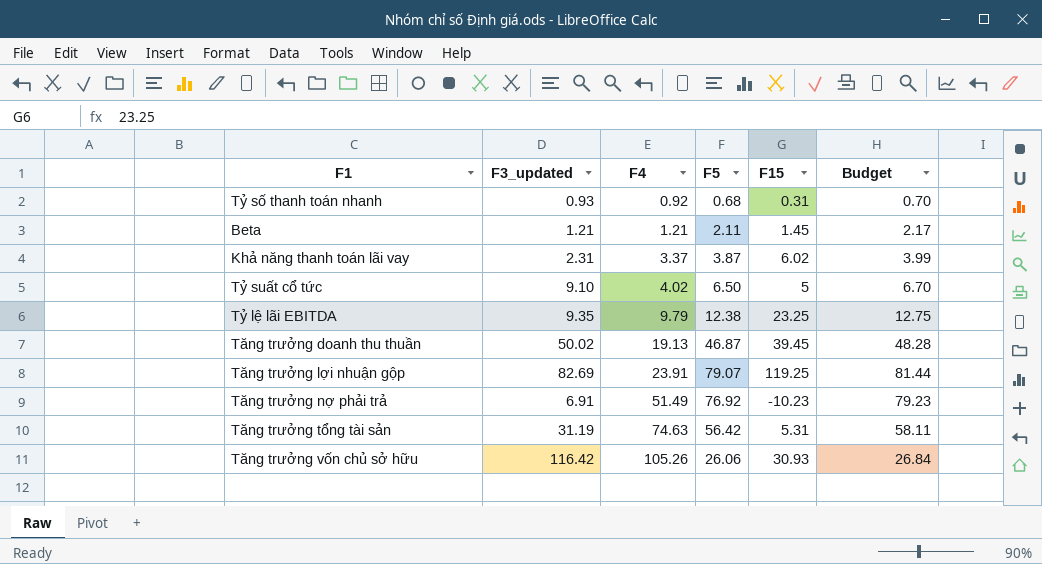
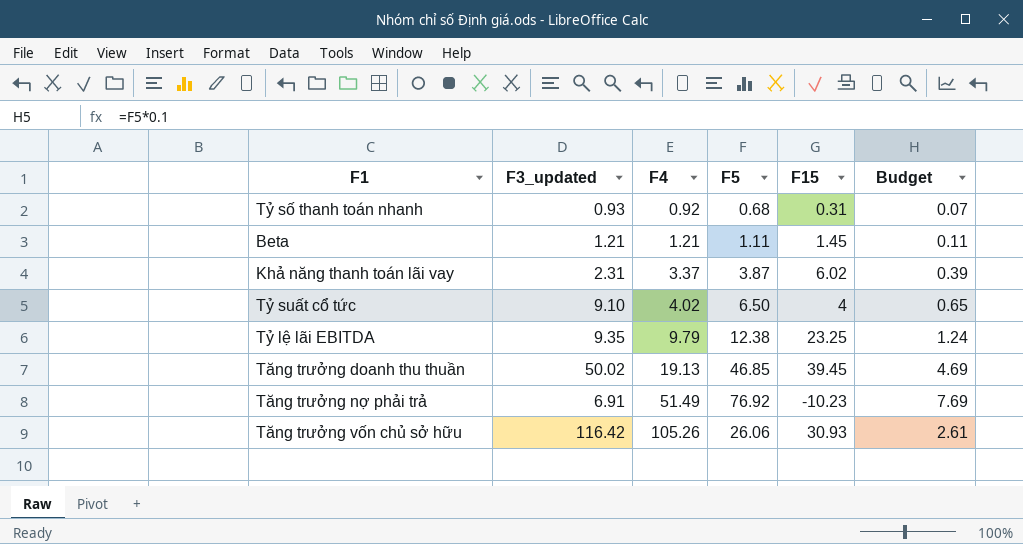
column Budget | formula: [F5] * 1.03 -> [F5] * 0.1
row Tăng trưởng lợi nhuận gộp: 82.69 | 23.91 | 79.07 | 119.25 | 81.44 -> none
row Tăng trưởng tổng tài sản: 31.19 | 74.63 | 56.42 | 5.31 | 58.11 -> none
Beta | F5: 2.11 -> 1.11
Tỷ suất cổ tức | F15: 5 -> 4
Tăng trưởng doanh thu thuần | F5: 46.87 -> 46.85

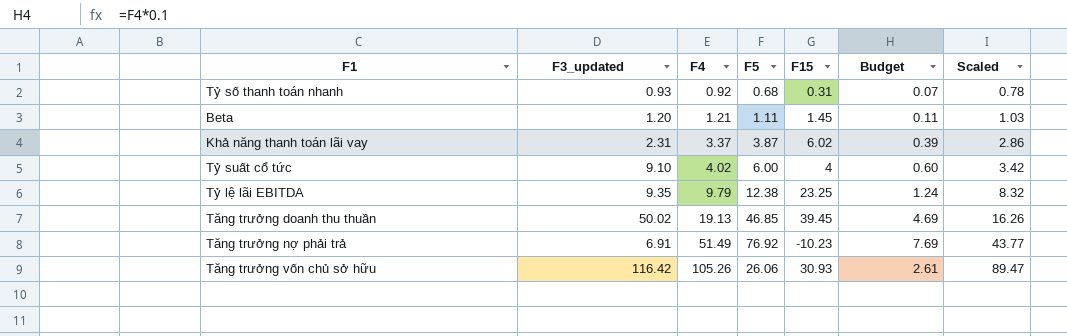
column Scaled | formula: none -> [F4] * 0.85
Beta | F3_updated: 1.21 -> 1.20
Tỷ suất cổ tức | F5: 6.50 -> 6.00
Tỷ suất cổ tức | Budget: 0.65 -> 0.60

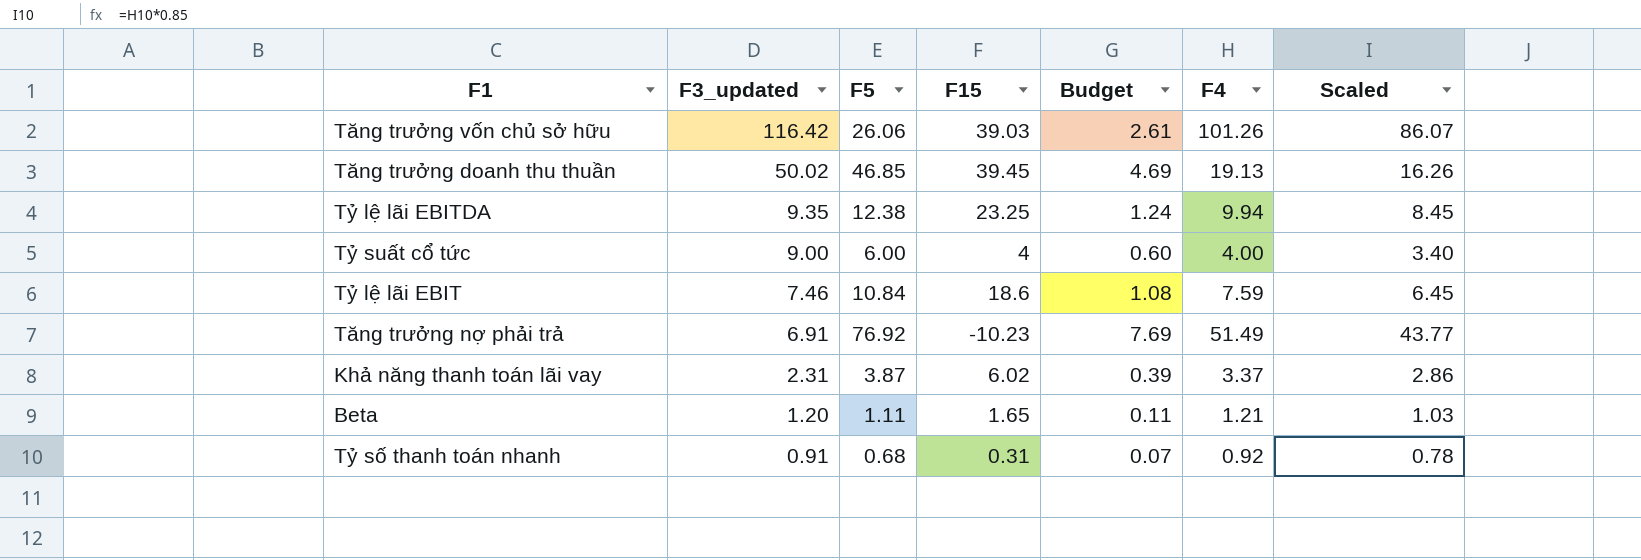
row order: F4 ascending -> F3_updated descending
column F4 | position: 3 -> 6
Tăng trưởng vốn chủ sở hữu | F15: 30.93 -> 39.03
Tăng trưởng vốn chủ sở hữu | F4: 105.26 -> 101.26
Tăng trưởng vốn chủ sở hữu | Scaled: 89.47 -> 86.07
Tỷ lệ lãi EBITDA | F4: 9.79 -> 9.94
Tỷ lệ lãi EBITDA | Scaled: 8.32 -> 8.45
Tỷ suất cổ tức | F3_updated: 9.10 -> 9.00
Tỷ suất cổ tức | F4: 4.02 -> 4.00
Tỷ suất cổ tức | Scaled: 3.42 -> 3.40
row Tỷ lệ lãi EBIT: none -> 7.46 | 10.84 | 18.6 | 1.08 | 7.59 | 6.45
Beta | F15: 1.45 -> 1.65
Tỷ số thanh toán nhanh | F3_updated: 0.93 -> 0.91

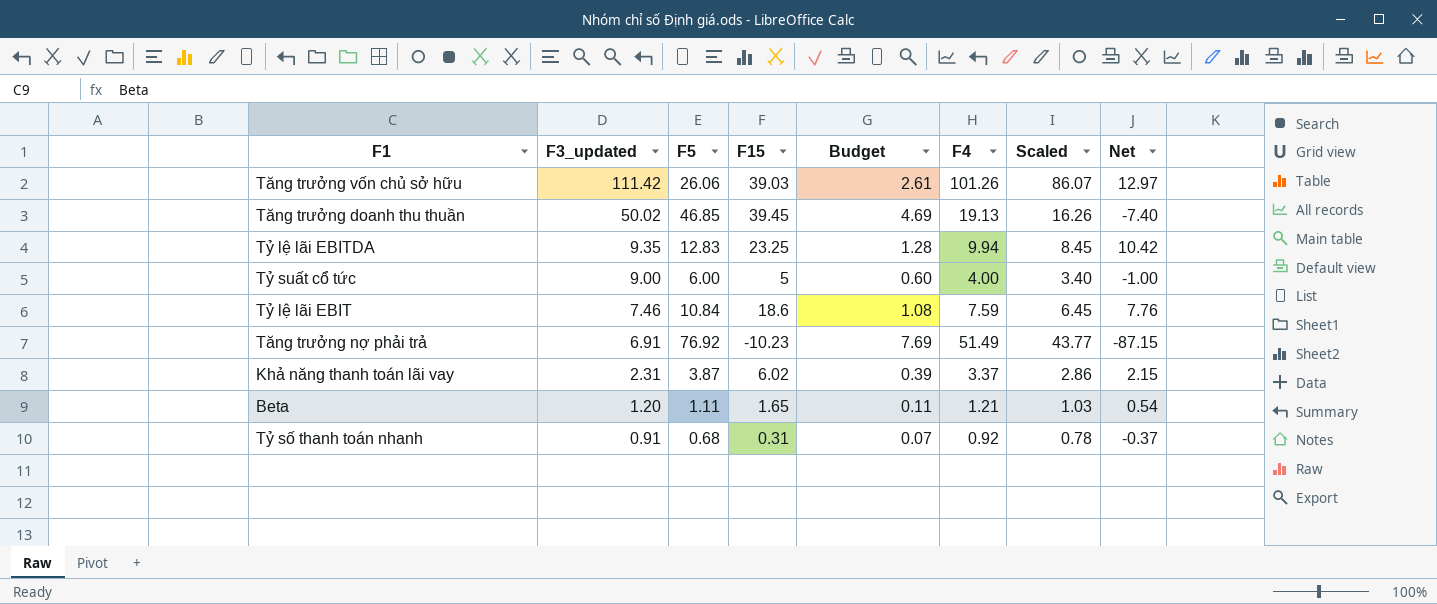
column Net | formula: none -> [F15] - [F5]
Tăng trưởng vốn chủ sở hữu | F3_updated: 116.42 -> 111.42
Tỷ lệ lãi EBITDA | F5: 12.38 -> 12.83
Tỷ lệ lãi EBITDA | Budget: 1.24 -> 1.28
Tỷ suất cổ tức | F15: 4 -> 5

